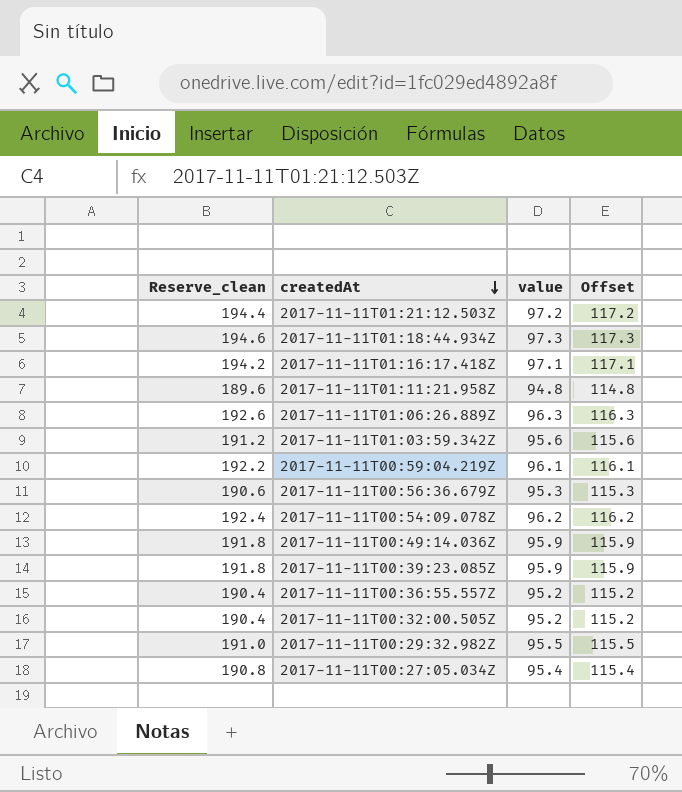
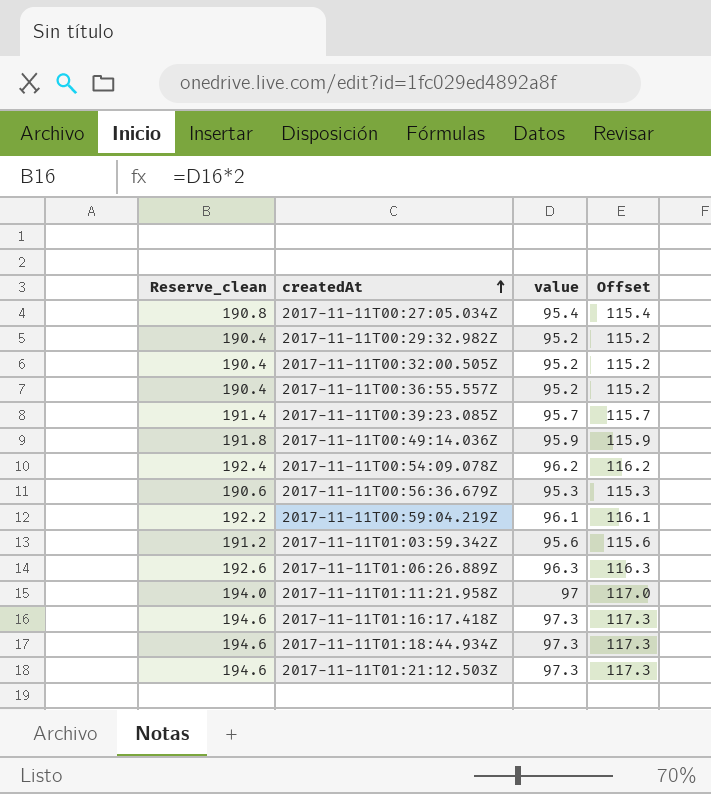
row order: createdAt descending -> createdAt ascending
2017-11-11T00:29:32.982Z | Reserve_clean: 191.0 -> 190.4
2017-11-11T00:29:32.982Z | value: 95.5 -> 95.2
2017-11-11T00:29:32.982Z | Offset: 115.5 -> 115.2
2017-11-11T00:39:23.085Z | Reserve_clean: 191.8 -> 191.4
2017-11-11T00:39:23.085Z | value: 95.9 -> 95.7
2017-11-11T00:39:23.085Z | Offset: 115.9 -> 115.7
2017-11-11T01:11:21.958Z | Reserve_clean: 189.6 -> 194.0
2017-11-11T01:11:21.958Z | value: 94.8 -> 97
2017-11-11T01:11:21.958Z | Offset: 114.8 -> 117.0
2017-11-11T01:16:17.418Z | Reserve_clean: 194.2 -> 194.6
2017-11-11T01:16:17.418Z | value: 97.1 -> 97.3
2017-11-11T01:16:17.418Z | Offset: 117.1 -> 117.3
2017-11-11T01:21:12.503Z | Reserve_clean: 194.4 -> 194.6
2017-11-11T01:21:12.503Z | value: 97.2 -> 97.3
2017-11-11T01:21:12.503Z | Offset: 117.2 -> 117.3

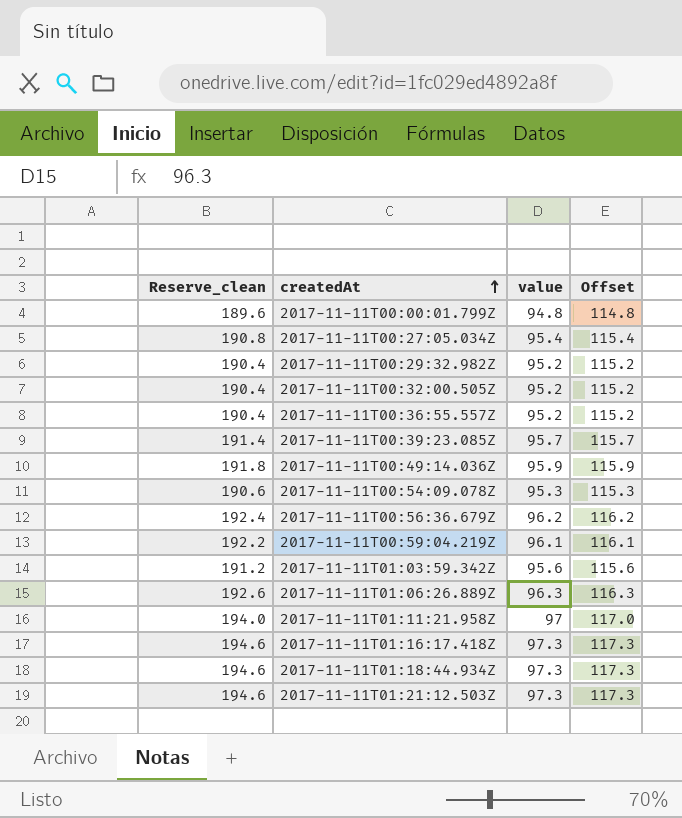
row 2017-11-11T00:00:01.799Z: none -> 189.6 | 94.8 | 114.8
2017-11-11T00:54:09.078Z | Reserve_clean: 192.4 -> 190.6
2017-11-11T00:54:09.078Z | value: 96.2 -> 95.3
2017-11-11T00:54:09.078Z | Offset: 116.2 -> 115.3
2017-11-11T00:56:36.679Z | Reserve_clean: 190.6 -> 192.4
2017-11-11T00:56:36.679Z | value: 95.3 -> 96.2
2017-11-11T00:56:36.679Z | Offset: 115.3 -> 116.2

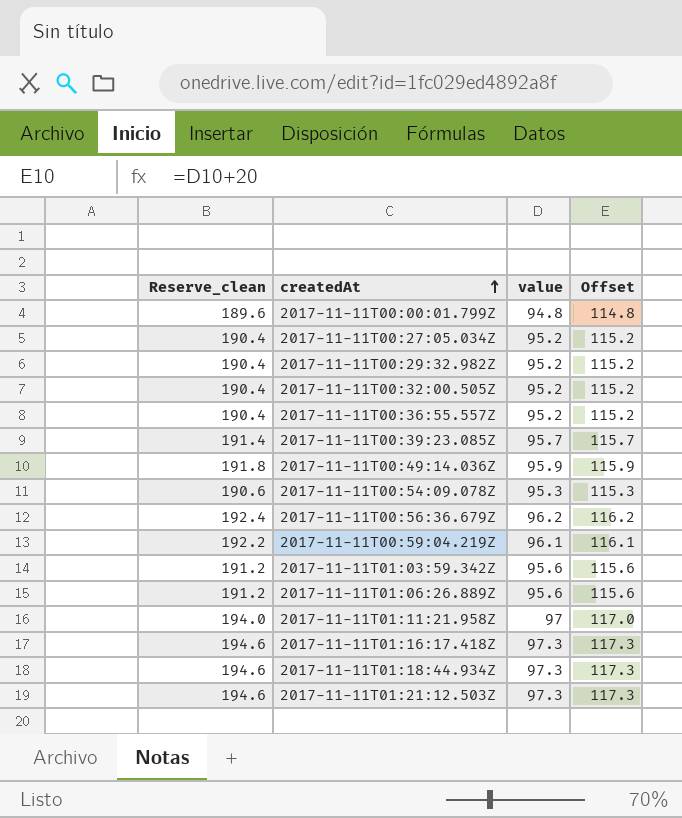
2017-11-11T00:27:05.034Z | Reserve_clean: 190.8 -> 190.4
2017-11-11T00:27:05.034Z | value: 95.4 -> 95.2
2017-11-11T00:27:05.034Z | Offset: 115.4 -> 115.2
2017-11-11T01:06:26.889Z | Reserve_clean: 192.6 -> 191.2
2017-11-11T01:06:26.889Z | value: 96.3 -> 95.6
2017-11-11T01:06:26.889Z | Offset: 116.3 -> 115.6

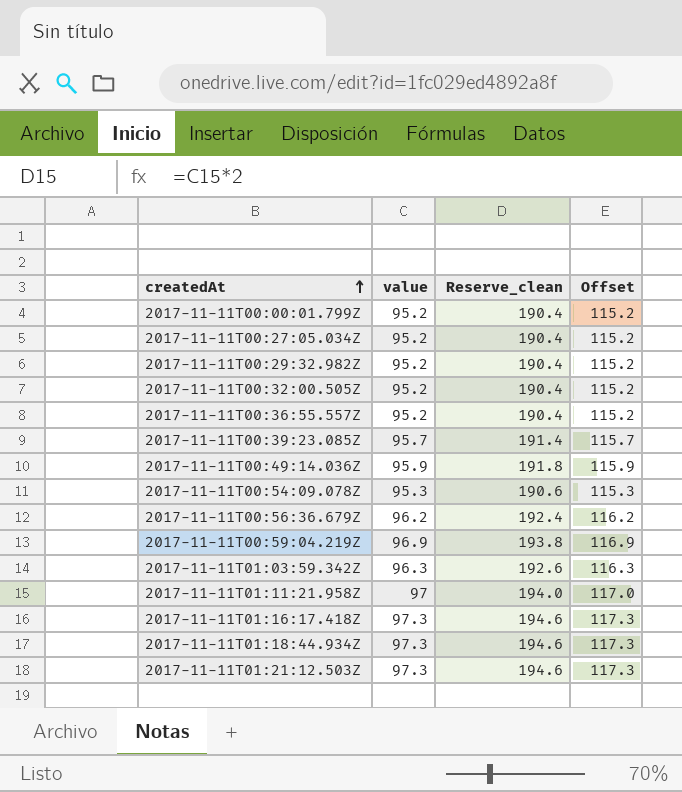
column Reserve_clean | position: 1 -> 3
row 2017-11-11T01:06:26.889Z: 191.2 | 95.6 | 115.6 -> none
2017-11-11T00:00:01.799Z | value: 94.8 -> 95.2
2017-11-11T00:00:01.799Z | Reserve_clean: 189.6 -> 190.4
2017-11-11T00:00:01.799Z | Offset: 114.8 -> 115.2
2017-11-11T00:59:04.219Z | value: 96.1 -> 96.9
2017-11-11T00:59:04.219Z | Reserve_clean: 192.2 -> 193.8
2017-11-11T00:59:04.219Z | Offset: 116.1 -> 116.9
2017-11-11T01:03:59.342Z | value: 95.6 -> 96.3
2017-11-11T01:03:59.342Z | Reserve_clean: 191.2 -> 192.6
2017-11-11T01:03:59.342Z | Offset: 115.6 -> 116.3

